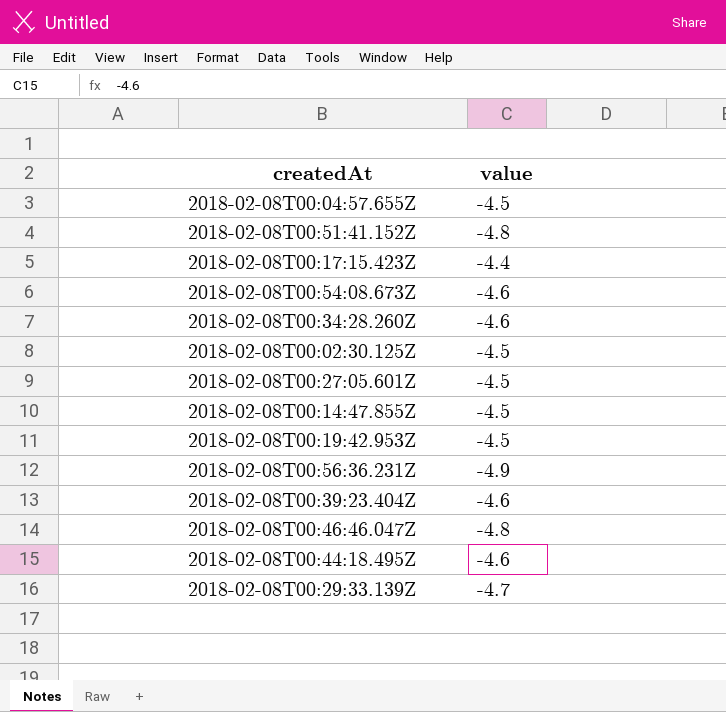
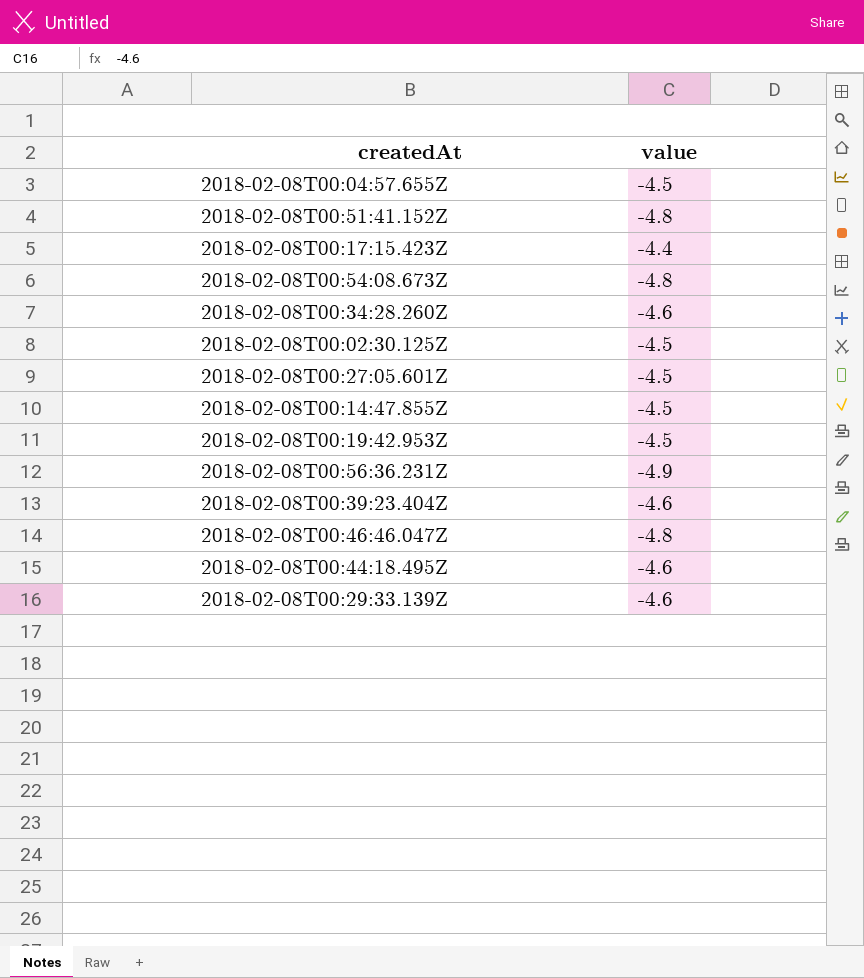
2018-02-08T00:54:08.673Z | value: -4.6 -> -4.8
2018-02-08T00:29:33.139Z | value: -4.7 -> -4.6

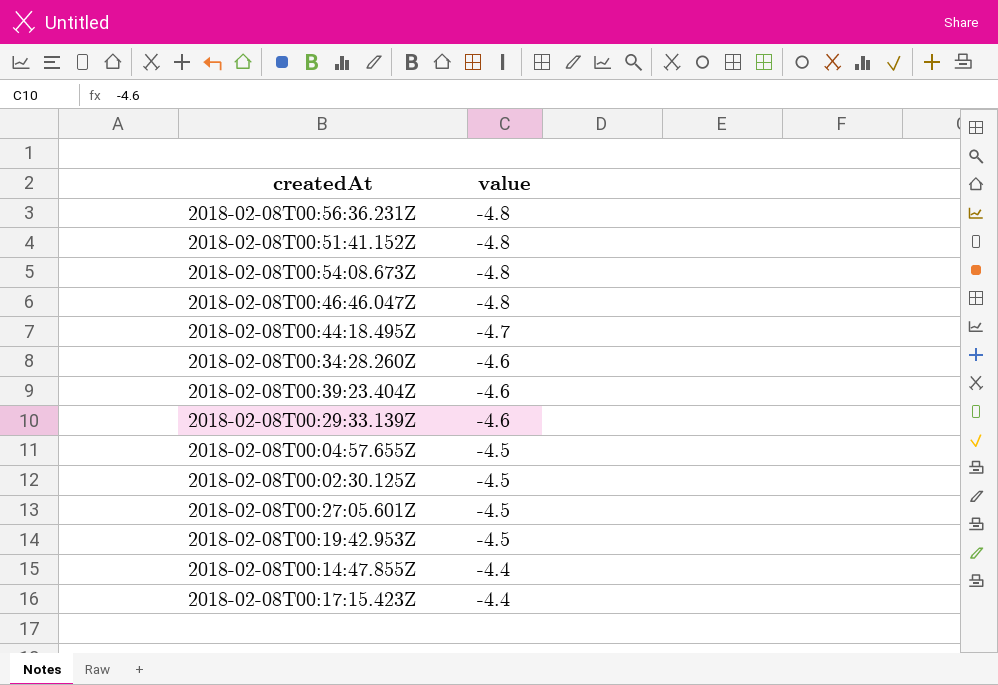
row order: none -> value ascending
2018-02-08T00:56:36.231Z | value: -4.9 -> -4.8
2018-02-08T00:44:18.495Z | value: -4.6 -> -4.7
2018-02-08T00:14:47.855Z | value: -4.5 -> -4.4

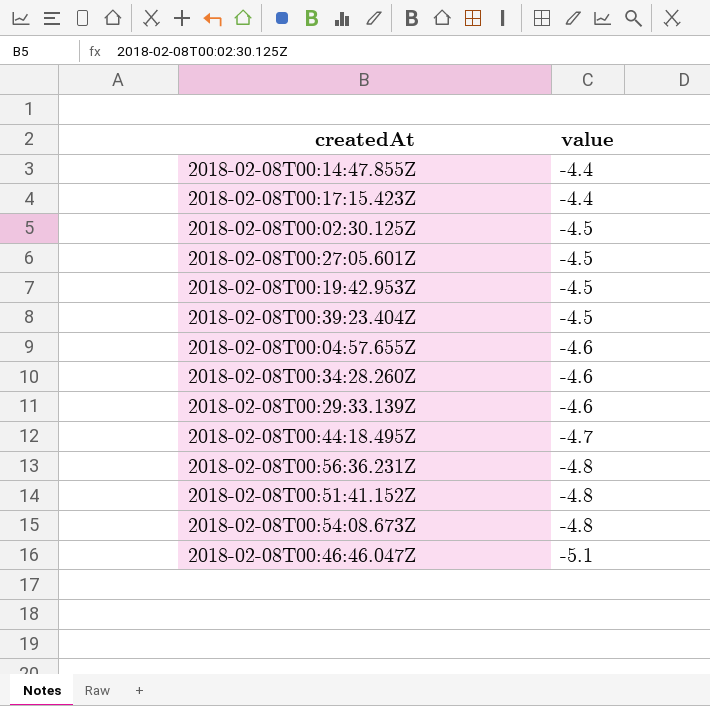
row order: value ascending -> value descending
2018-02-08T00:39:23.404Z | value: -4.6 -> -4.5
2018-02-08T00:04:57.655Z | value: -4.5 -> -4.6
2018-02-08T00:46:46.047Z | value: -4.8 -> -5.1

